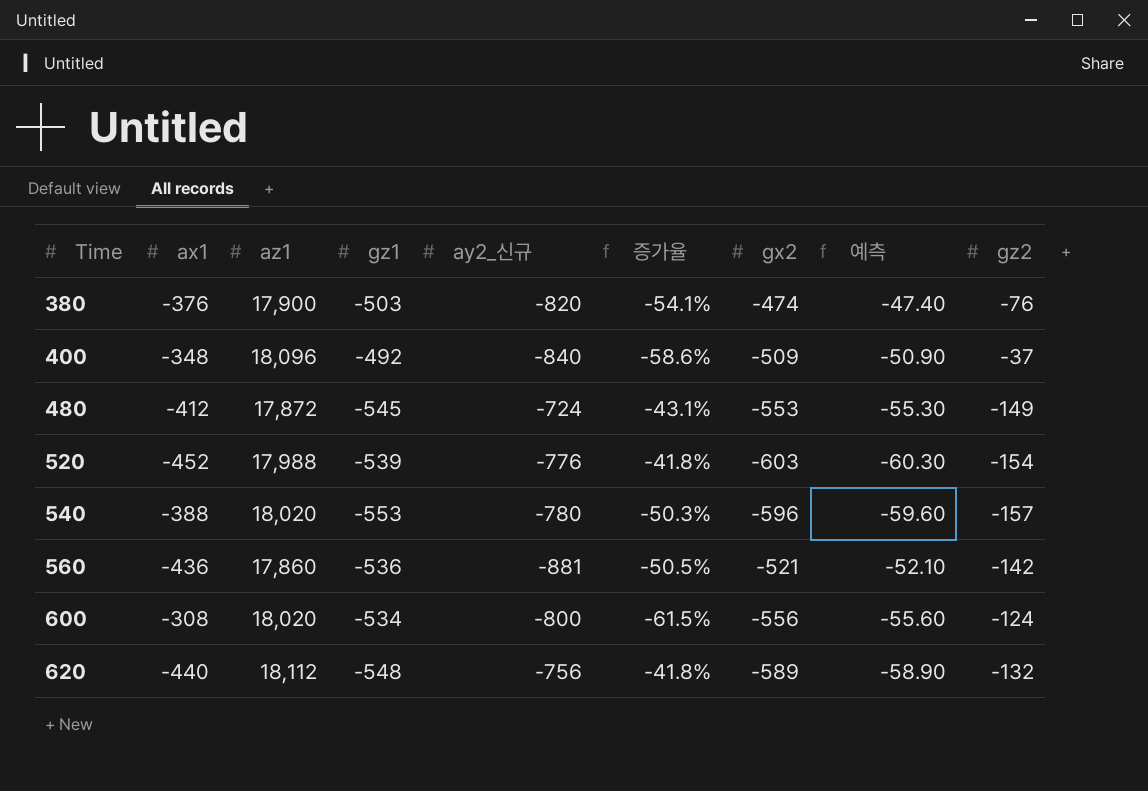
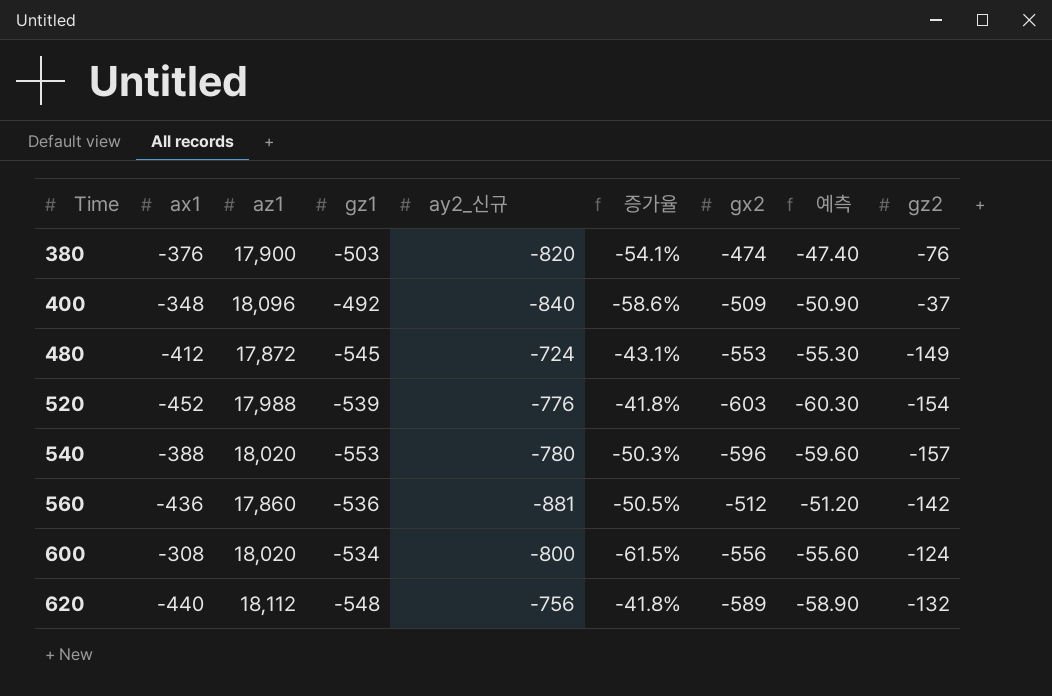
560 | gx2: -521 -> -512
560 | 예측: -52.10 -> -51.20

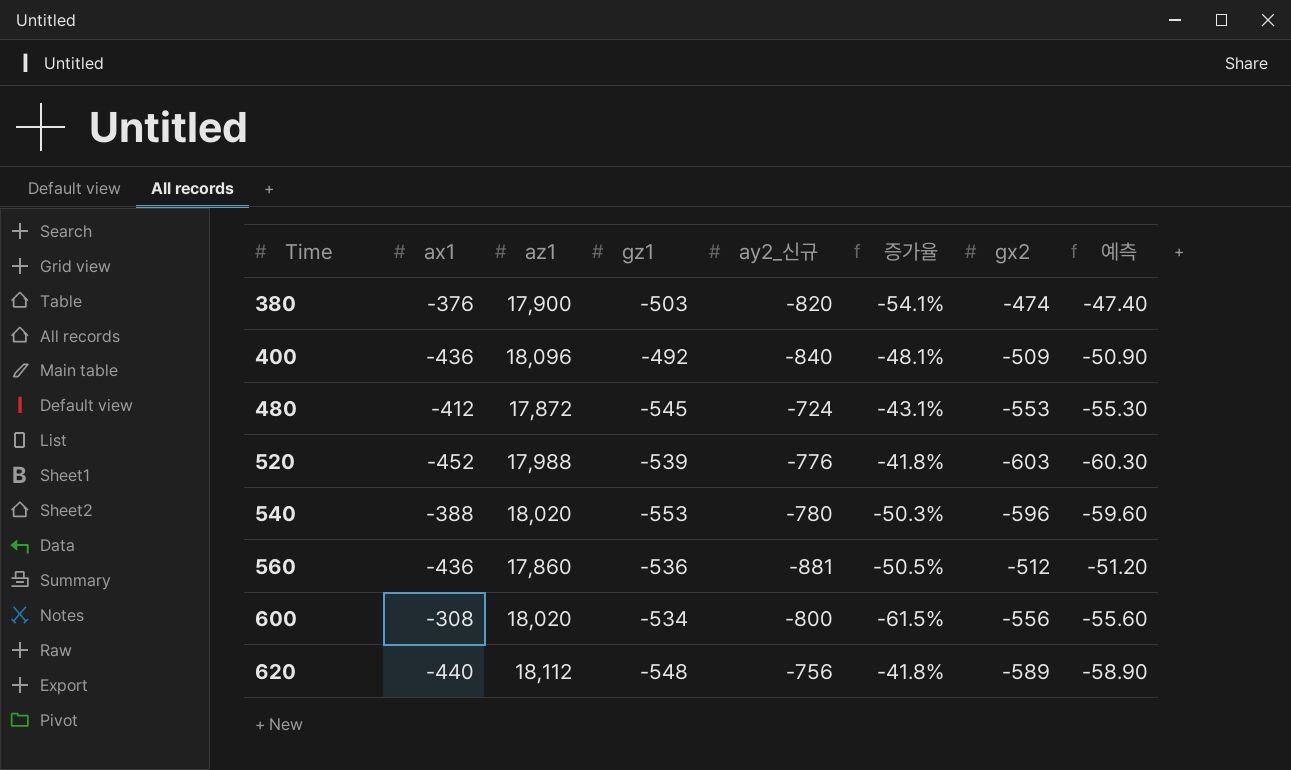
column gz2 | position: 9 -> none
400 | ax1: -348 -> -436
400 | 증가율: -58.6% -> -48.1%

